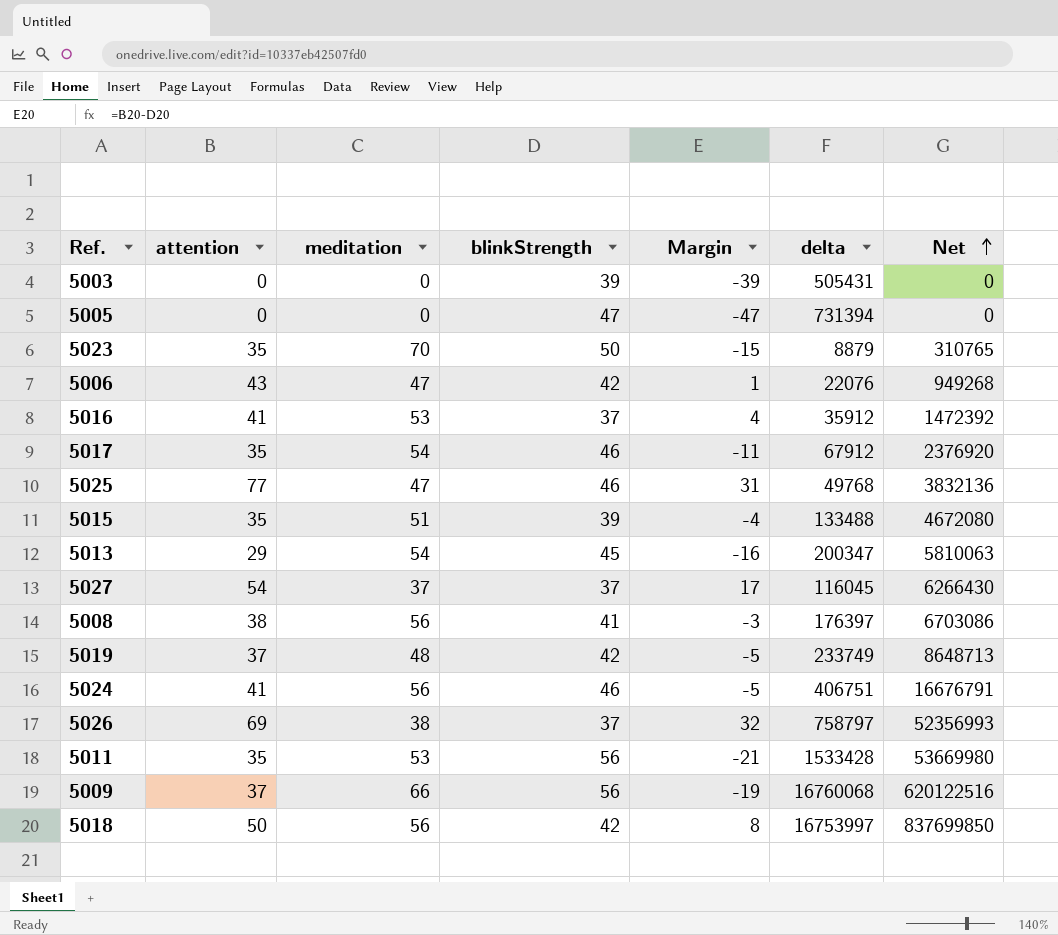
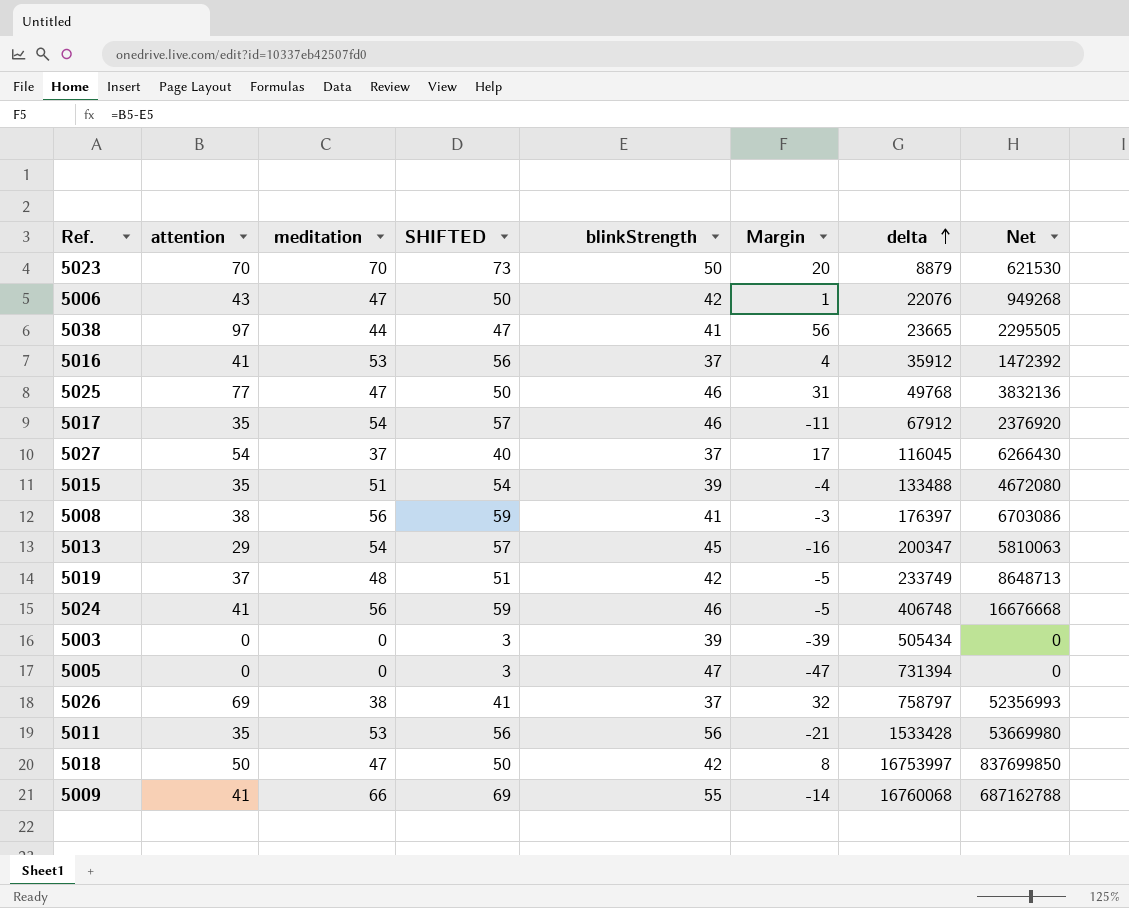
row order: Net ascending -> delta ascending
column SHIFTED | formula: none -> [meditation] + 3
5023 | attention: 35 -> 70
5023 | Margin: -15 -> 20
5023 | Net: 310765 -> 621530
row 5038: none -> 97 | 44 | 47 | 41 | 56 | 23665 | 2295505
5024 | delta: 406751 -> 406748
5024 | Net: 16676791 -> 16676668
5003 | delta: 505431 -> 505434
5018 | meditation: 56 -> 47
5009 | attention: 37 -> 41
5009 | blinkStrength: 56 -> 55
5009 | Margin: -19 -> -14
5009 | Net: 620122516 -> 687162788

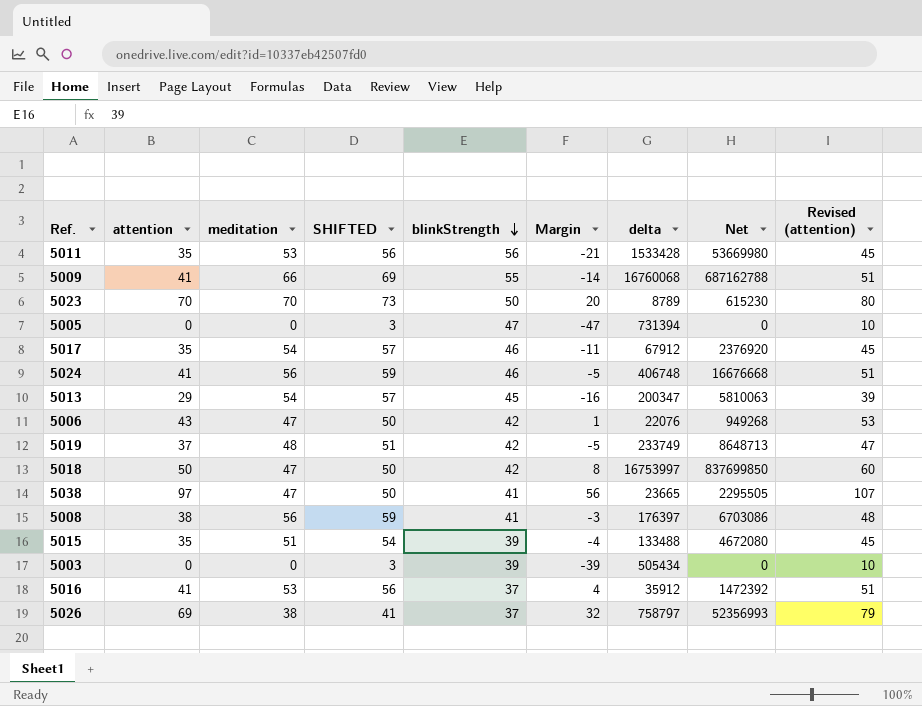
row order: delta ascending -> blinkStrength descending
column Revised (attention) | formula: none -> [attention] + 10
row 5025: 77 | 47 | 50 | 46 | 31 | 49768 | 3832136 -> none
row 5027: 54 | 37 | 40 | 37 | 17 | 116045 | 6266430 -> none
5023 | delta: 8879 -> 8789
5023 | Net: 621530 -> 615230
5038 | meditation: 44 -> 47
5038 | SHIFTED: 47 -> 50

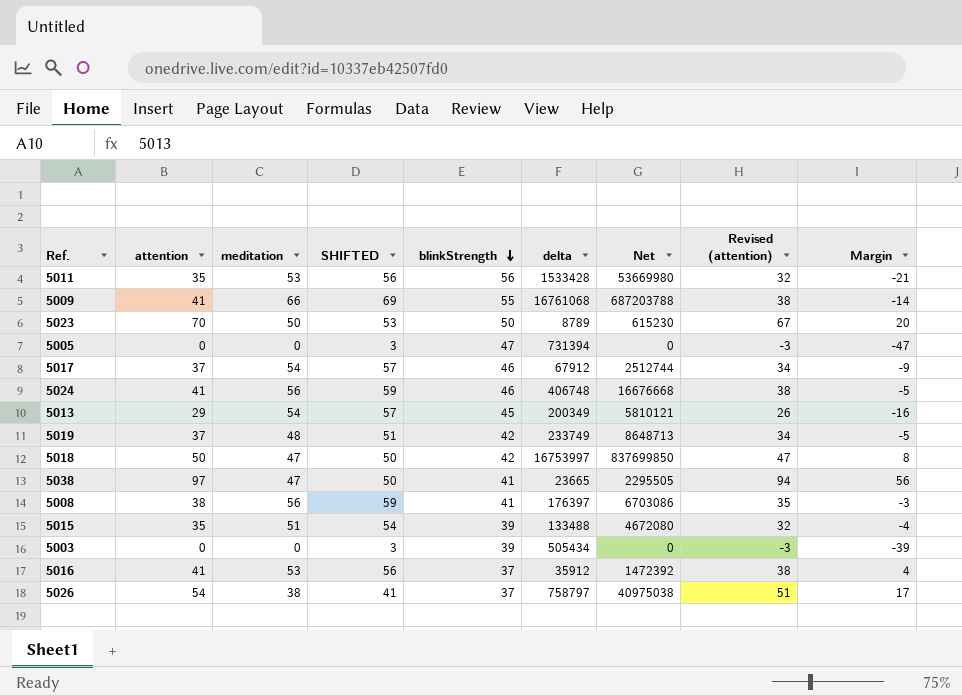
column Revised (attention) | formula: [attention] + 10 -> [attention] - 3
column Margin | position: 6 -> 9
row 5006: 43 | 47 | 50 | 42 | 1 | 22076 | 949268 | 53 -> none
5009 | delta: 16760068 -> 16761068
5009 | Net: 687162788 -> 687203788
5023 | meditation: 70 -> 50
5023 | SHIFTED: 73 -> 53
5017 | attention: 35 -> 37
5017 | Net: 2376920 -> 2512744
5017 | Margin: -11 -> -9
5013 | delta: 200347 -> 200349
5013 | Net: 5810063 -> 5810121
5026 | attention: 69 -> 54
5026 | Net: 52356993 -> 40975038
5026 | Margin: 32 -> 17

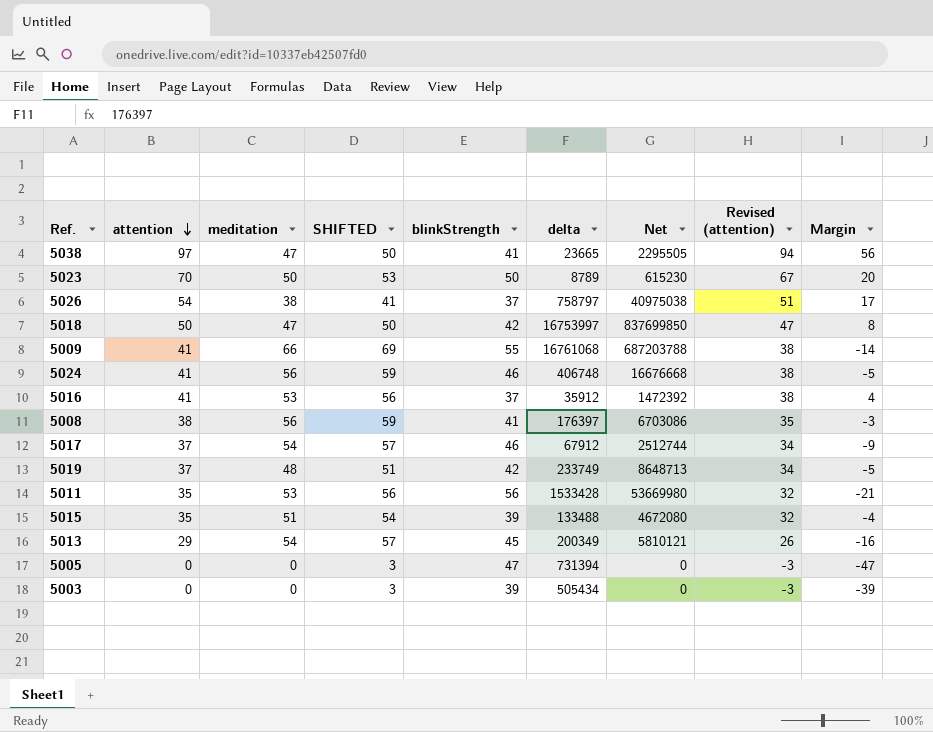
row order: blinkStrength descending -> attention descending

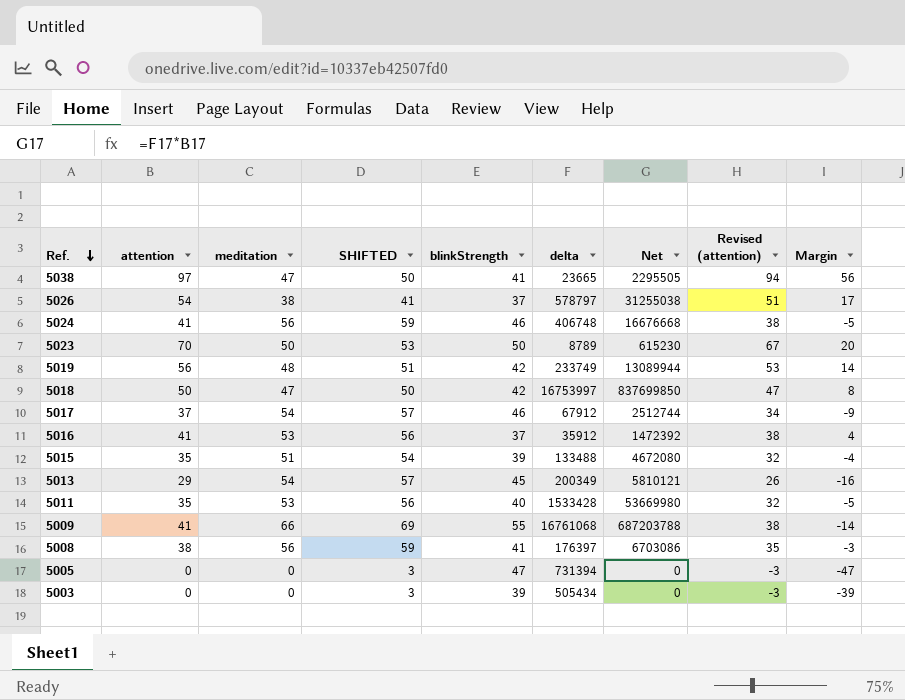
row order: attention descending -> Ref. descending
5026 | delta: 758797 -> 578797
5026 | Net: 40975038 -> 31255038
5019 | attention: 37 -> 56
5019 | Net: 8648713 -> 13089944
5019 | Revised (attention): 34 -> 53
5019 | Margin: -5 -> 14
5011 | blinkStrength: 56 -> 40
5011 | Margin: -21 -> -5

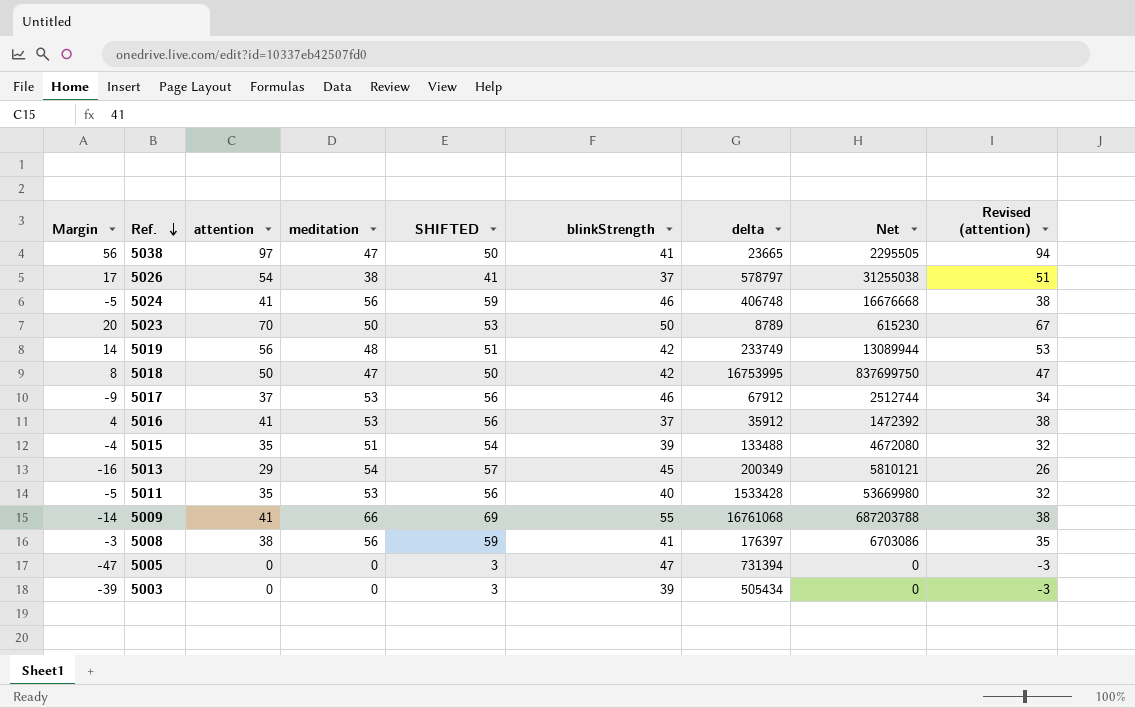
column Margin | position: 9 -> 1
5018 | delta: 16753997 -> 16753995
5018 | Net: 837699850 -> 837699750
5017 | meditation: 54 -> 53
5017 | SHIFTED: 57 -> 56

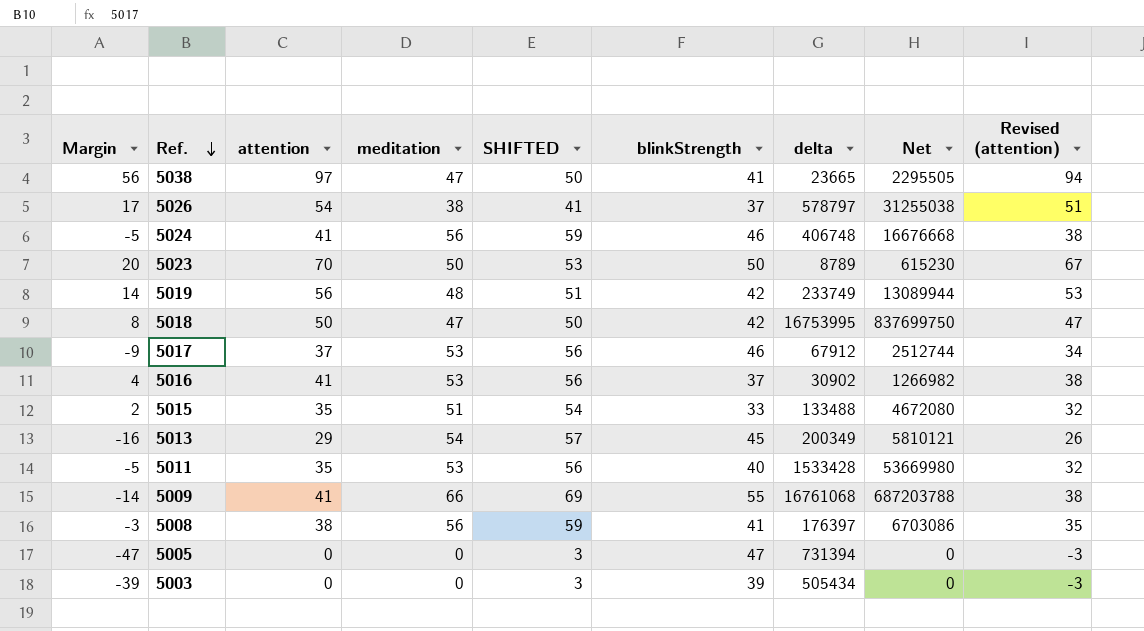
5016 | delta: 35912 -> 30902
5016 | Net: 1472392 -> 1266982
5015 | Margin: -4 -> 2
5015 | blinkStrength: 39 -> 33

